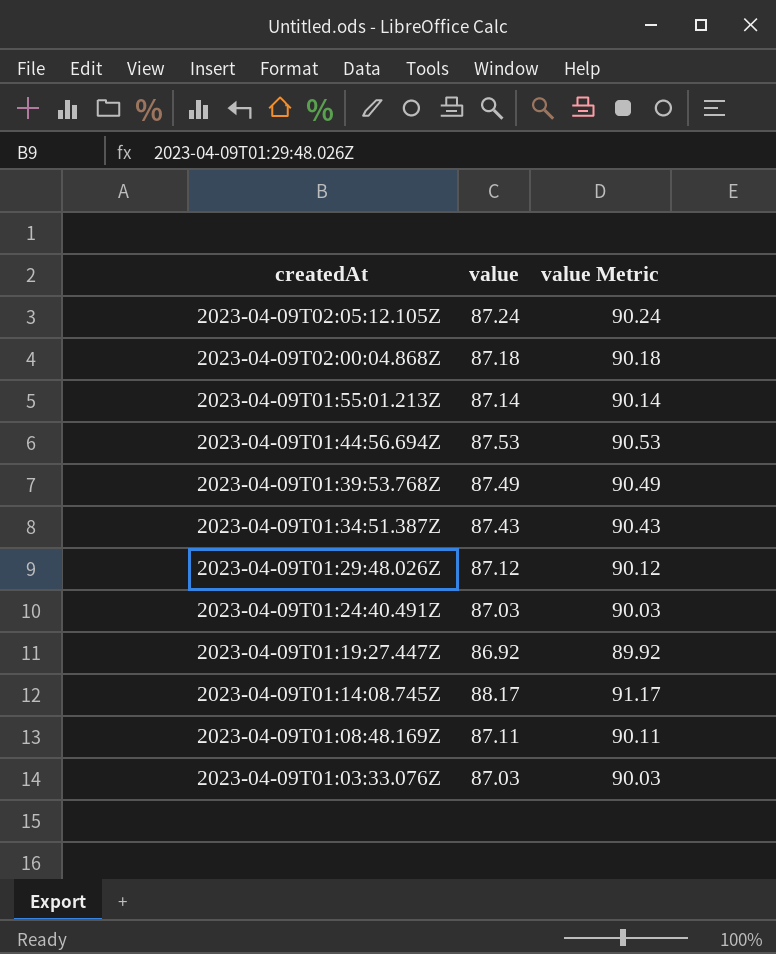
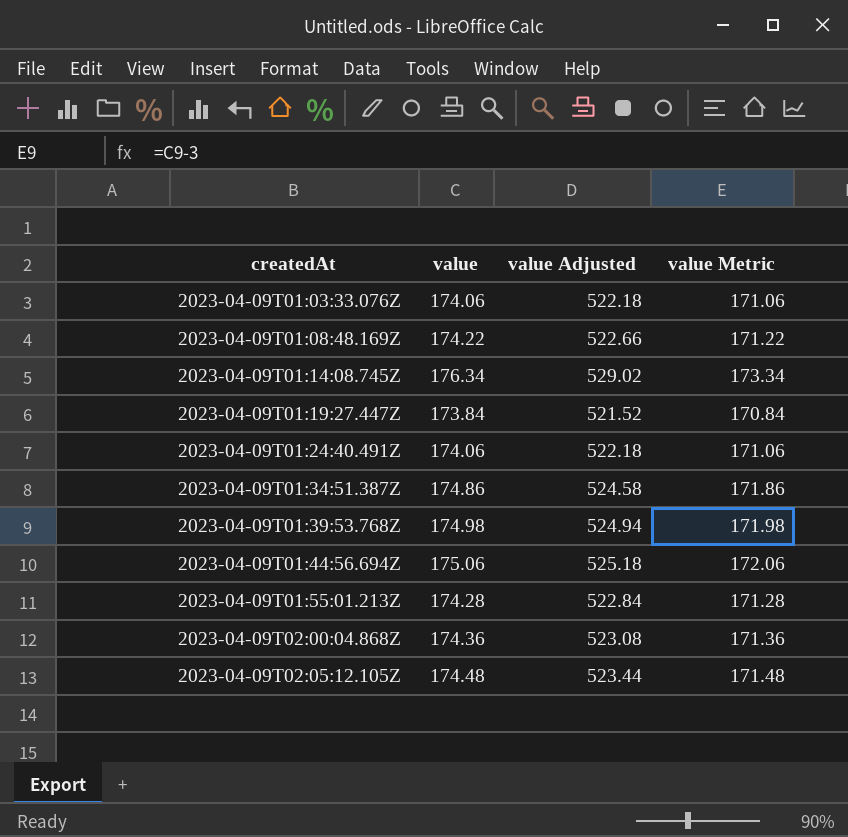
row order: createdAt descending -> createdAt ascending
column value Adjusted | formula: none -> [value] * 3
column value Metric | formula: [value] + 3 -> [value] - 3
row 2023-04-09T01:29:48.026Z: 87.12 | 90.12 -> none
2023-04-09T01:03:33.076Z | value: 87.03 -> 174.06
2023-04-09T01:08:48.169Z | value: 87.11 -> 174.22
2023-04-09T01:14:08.745Z | value: 88.17 -> 176.34
2023-04-09T01:19:27.447Z | value: 86.92 -> 173.84
2023-04-09T01:24:40.491Z | value: 87.03 -> 174.06
2023-04-09T01:34:51.387Z | value: 87.43 -> 174.86
2023-04-09T01:39:53.768Z | value: 87.49 -> 174.98
2023-04-09T01:44:56.694Z | value: 87.53 -> 175.06
2023-04-09T01:55:01.213Z | value: 87.14 -> 174.28
2023-04-09T02:00:04.868Z | value: 87.18 -> 174.36
2023-04-09T02:05:12.105Z | value: 87.24 -> 174.48

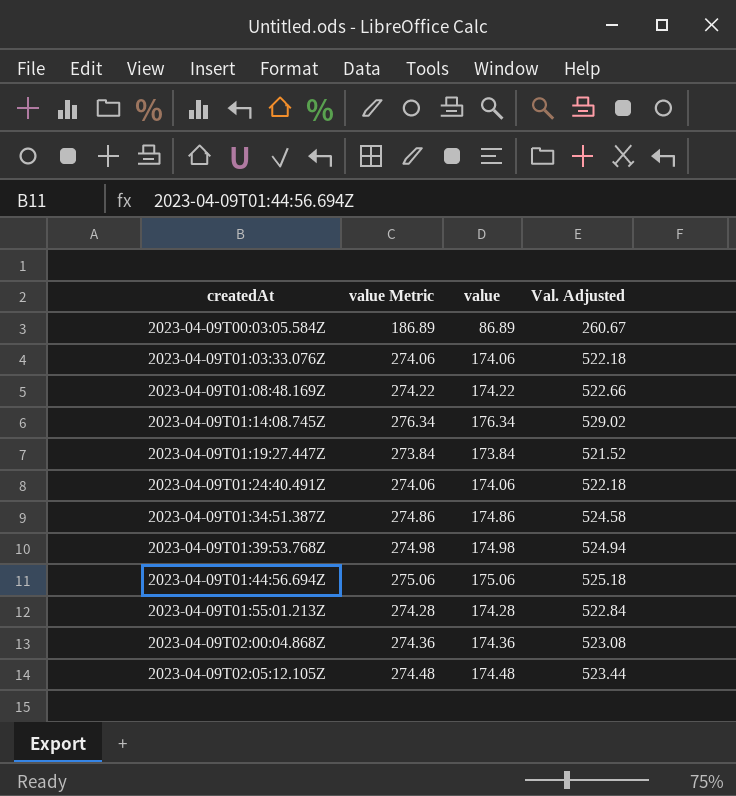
column value Metric | formula: [value] - 3 -> [value] + 100
column value Metric | position: 4 -> 2
column name: value Adjusted -> Val. Adjusted
row 2023-04-09T00:03:05.584Z: none -> 186.89 | 86.89 | 260.67

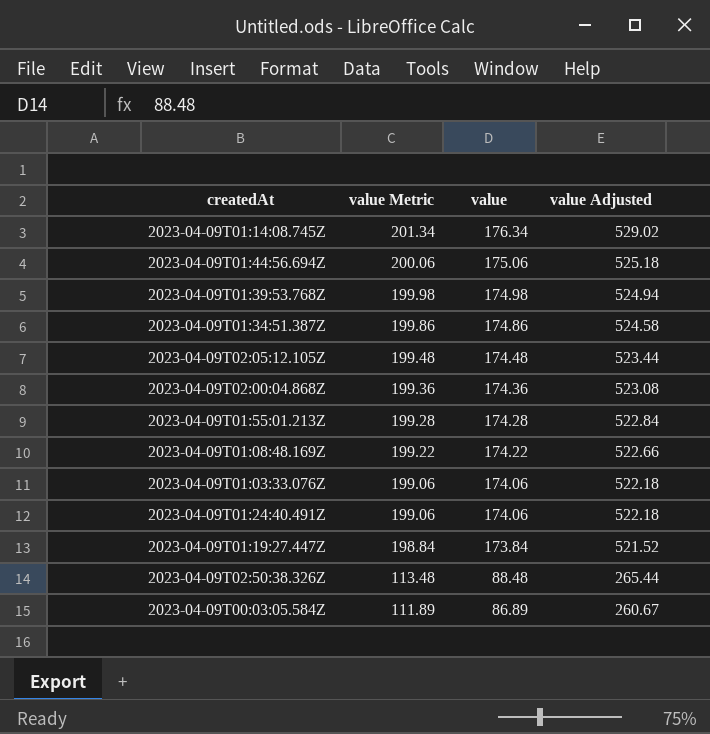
row order: createdAt ascending -> value Metric descending
column value Metric | formula: [value] + 100 -> [value] + 25
column name: Val. Adjusted -> value Adjusted
row 2023-04-09T02:50:38.326Z: none -> 113.48 | 88.48 | 265.44

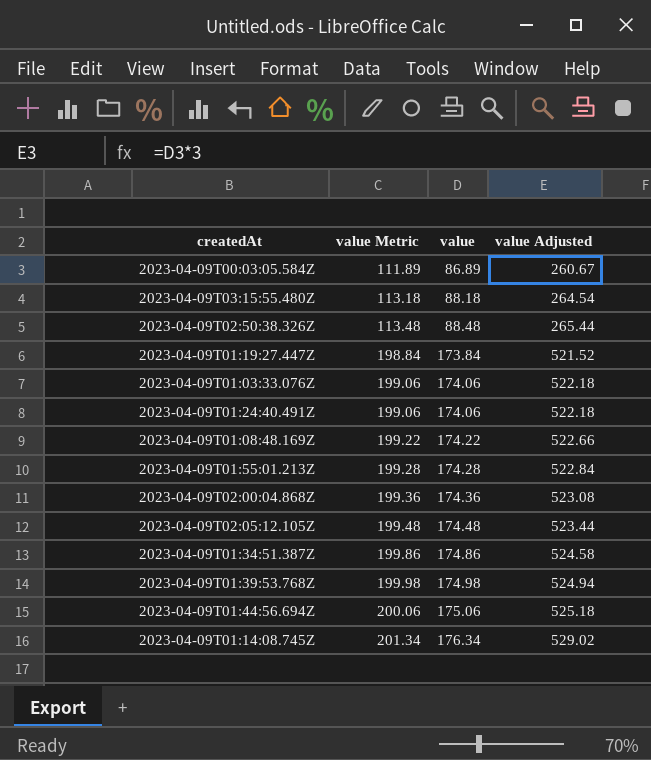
row order: value Metric descending -> value Metric ascending
row 2023-04-09T03:15:55.480Z: none -> 113.18 | 88.18 | 264.54

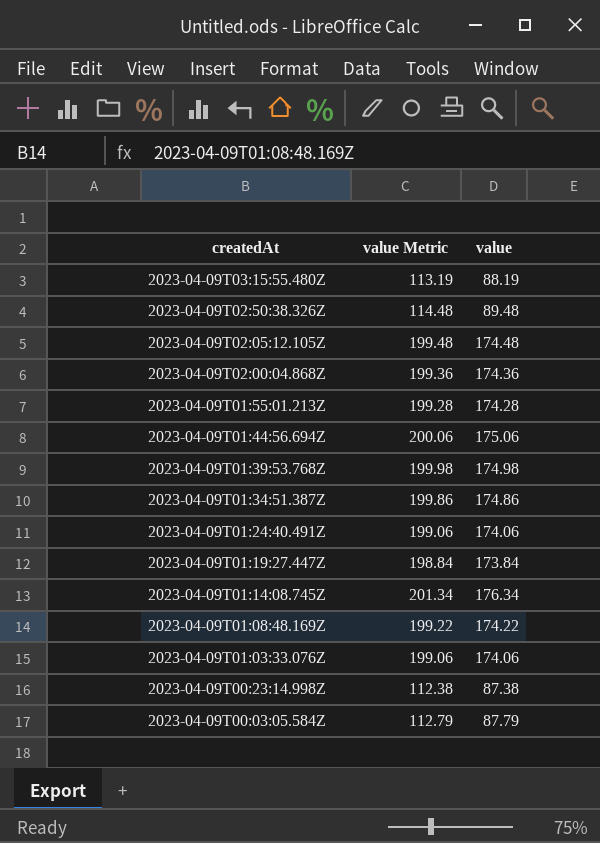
row order: value Metric ascending -> createdAt descending
column value Adjusted | formula: [value] * 3 -> none
2023-04-09T03:15:55.480Z | value Metric: 113.18 -> 113.19
2023-04-09T03:15:55.480Z | value: 88.18 -> 88.19
2023-04-09T02:50:38.326Z | value Metric: 113.48 -> 114.48
2023-04-09T02:50:38.326Z | value: 88.48 -> 89.48
row 2023-04-09T00:23:14.998Z: none -> 112.38 | 87.38
2023-04-09T00:03:05.584Z | value Metric: 111.89 -> 112.79
2023-04-09T00:03:05.584Z | value: 86.89 -> 87.79

